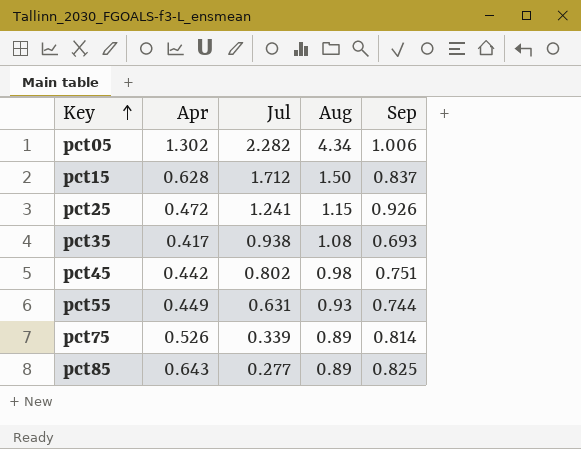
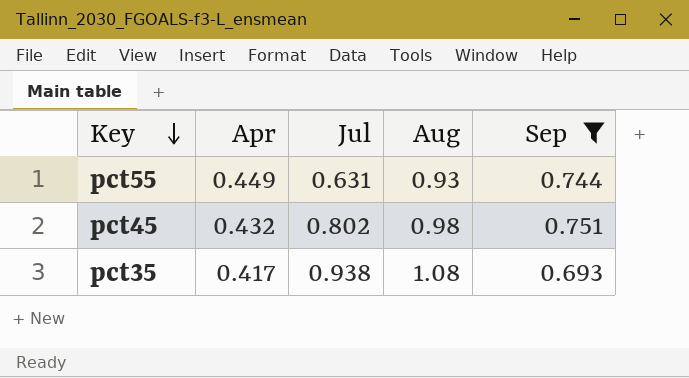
filter: none -> Sep <= 0.751
row order: Key ascending -> Key descending
pct45 | Apr: 0.442 -> 0.432

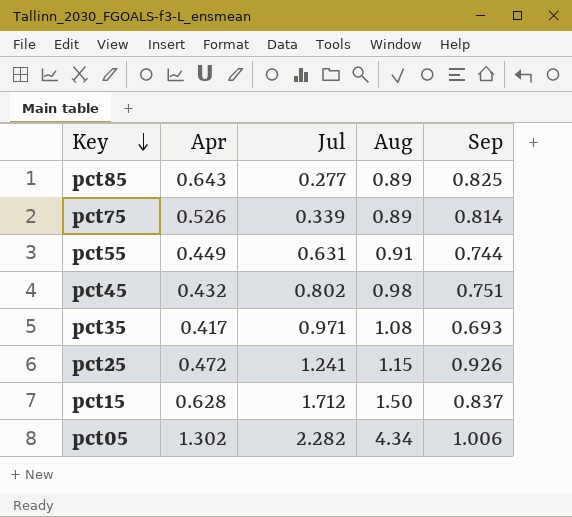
filter: Sep <= 0.751 -> none
pct55 | Aug: 0.93 -> 0.91
pct35 | Jul: 0.938 -> 0.971

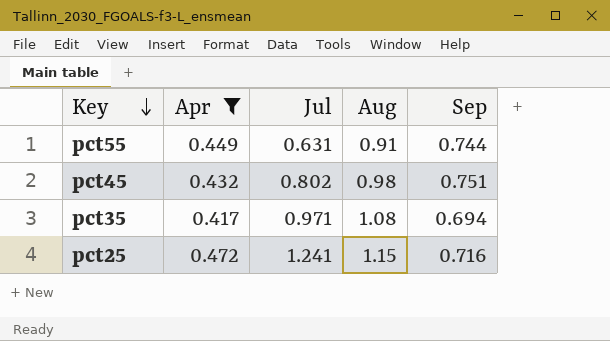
filter: none -> Apr <= 0.472
pct35 | Sep: 0.693 -> 0.694
pct25 | Sep: 0.926 -> 0.716

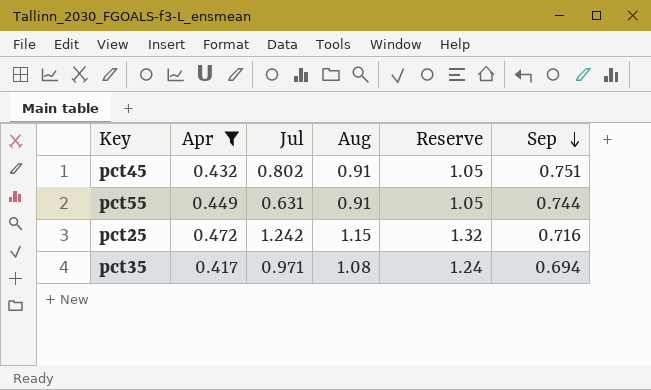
row order: Key descending -> Sep descending
column Reserve | formula: none -> [Aug] * 1.15
pct45 | Aug: 0.98 -> 0.91
pct25 | Jul: 1.241 -> 1.242

